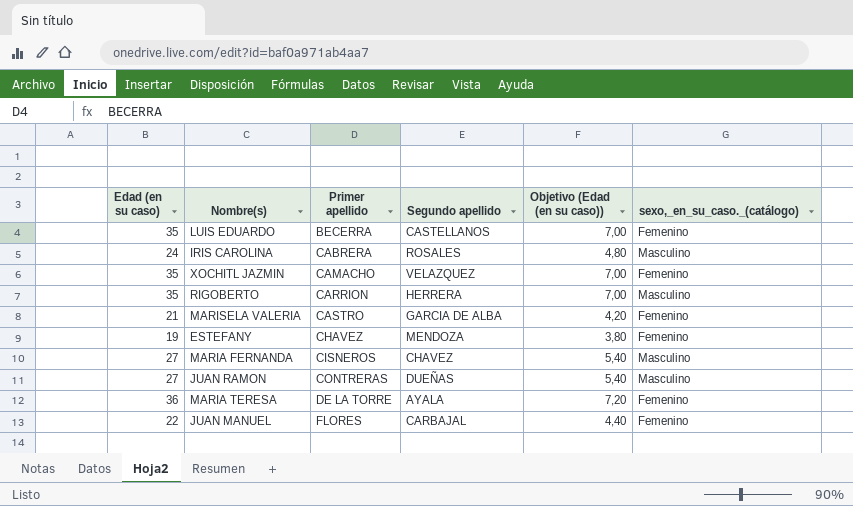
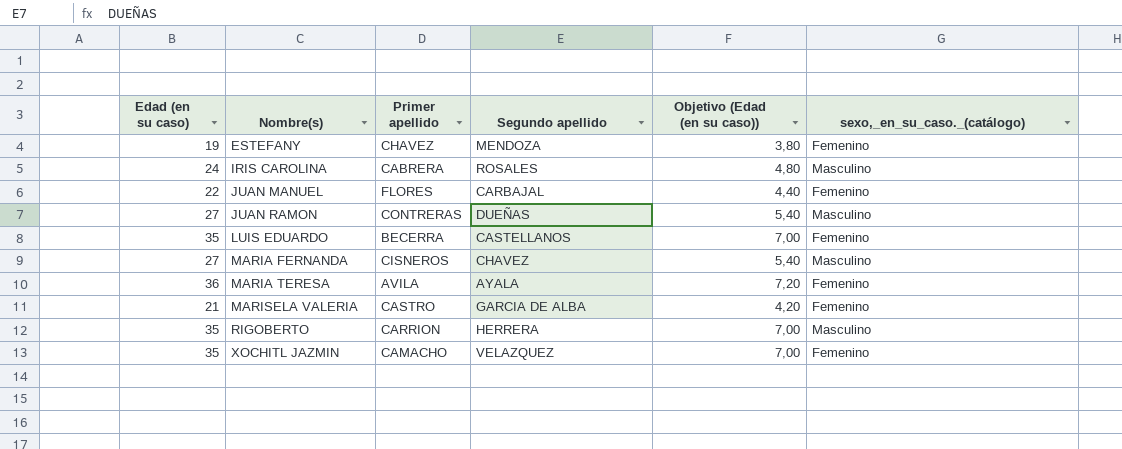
row order: Primer apellido ascending -> Nombre(s) ascending
MARIA TERESA | Primer apellido: DE LA TORRE -> AVILA

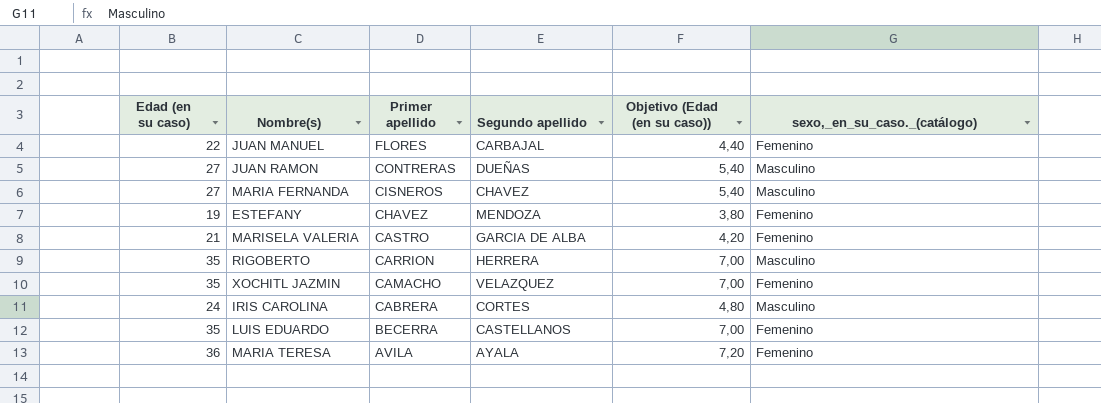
row order: Nombre(s) ascending -> Primer apellido descending
IRIS CAROLINA | Segundo apellido: ROSALES -> CORTES

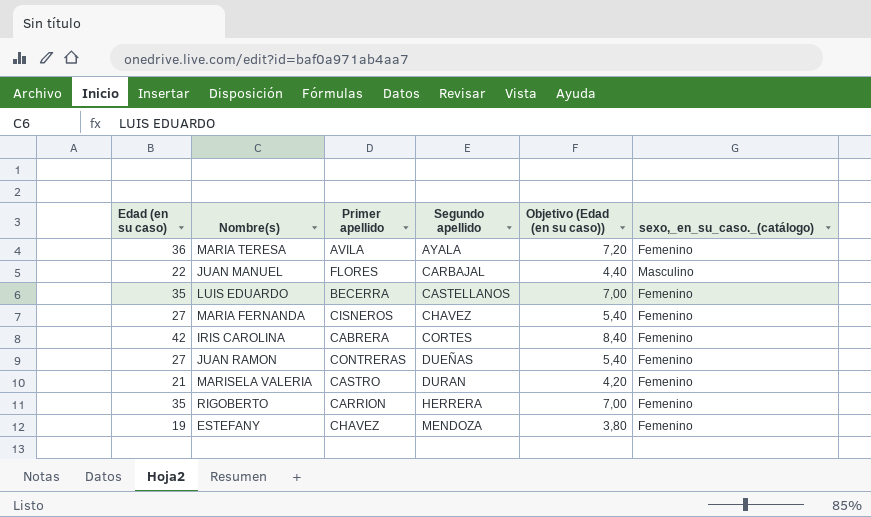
row order: Primer apellido descending -> Segundo apellido ascending
row XOCHITL JAZMIN: 35 | CAMACHO | VELAZQUEZ | 7,00 | Femenino -> none
JUAN MANUEL | sexo,_en_su_caso._(catálogo): Femenino -> Masculino
MARIA FERNANDA | sexo,_en_su_caso._(catálogo): Masculino -> Femenino
IRIS CAROLINA | Edad (en su caso): 24 -> 42
IRIS CAROLINA | Objetivo (Edad (en su caso)): 4,80 -> 8,40
IRIS CAROLINA | sexo,_en_su_caso._(catálogo): Masculino -> Femenino
JUAN RAMON | sexo,_en_su_caso._(catálogo): Masculino -> Femenino
MARISELA VALERIA | Segundo apellido: GARCIA DE ALBA -> DURAN
RIGOBERTO | sexo,_en_su_caso._(catálogo): Masculino -> Femenino

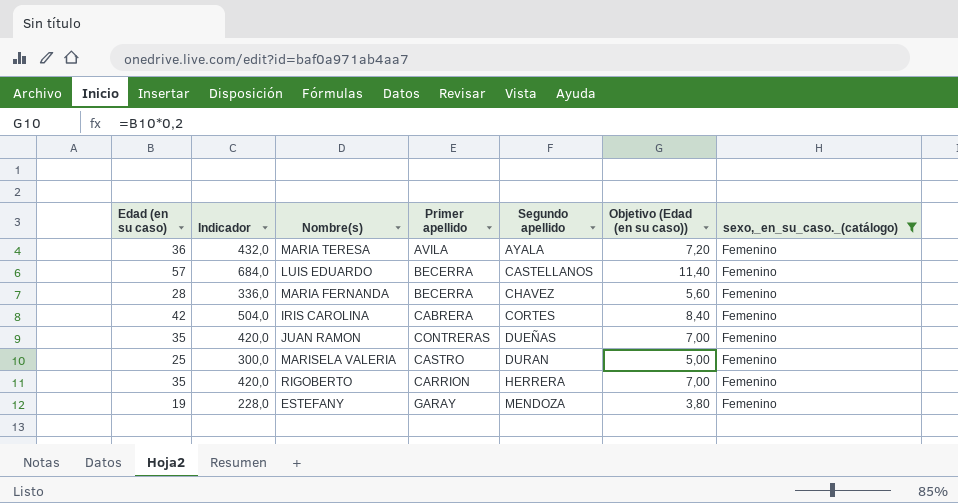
filter: none -> sexo,_en_su_caso._(catálogo) = Femenino
column Indicador | formula: none -> [Edad (en su caso)] * 12
LUIS EDUARDO | Edad (en su caso): 35 -> 57
LUIS EDUARDO | Objetivo (Edad (en su caso)): 7,00 -> 11,40
MARIA FERNANDA | Edad (en su caso): 27 -> 28
MARIA FERNANDA | Primer apellido: CISNEROS -> BECERRA
MARIA FERNANDA | Objetivo (Edad (en su caso)): 5,40 -> 5,60
JUAN RAMON | Edad (en su caso): 27 -> 35
JUAN RAMON | Objetivo (Edad (en su caso)): 5,40 -> 7,00
MARISELA VALERIA | Edad (en su caso): 21 -> 25
MARISELA VALERIA | Objetivo (Edad (en su caso)): 4,20 -> 5,00
ESTEFANY | Primer apellido: CHAVEZ -> GARAY

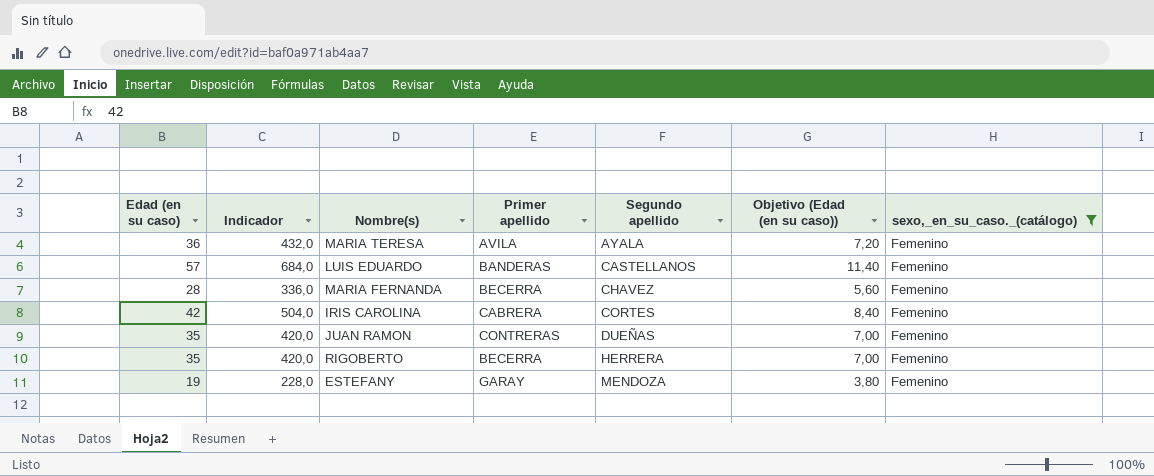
row MARISELA VALERIA: 25 | 300,0 | CASTRO | DURAN | 5,00 | Femenino -> none
LUIS EDUARDO | Primer apellido: BECERRA -> BANDERAS
RIGOBERTO | Primer apellido: CARRION -> BECERRA

